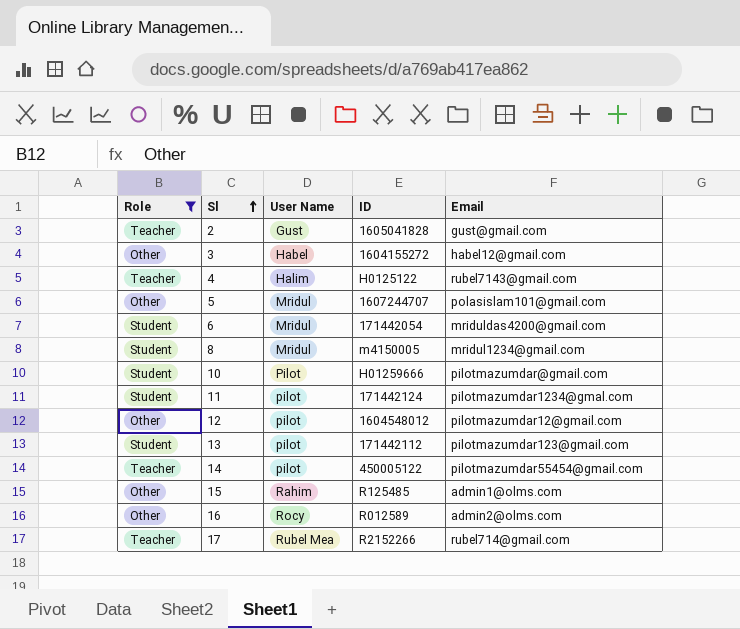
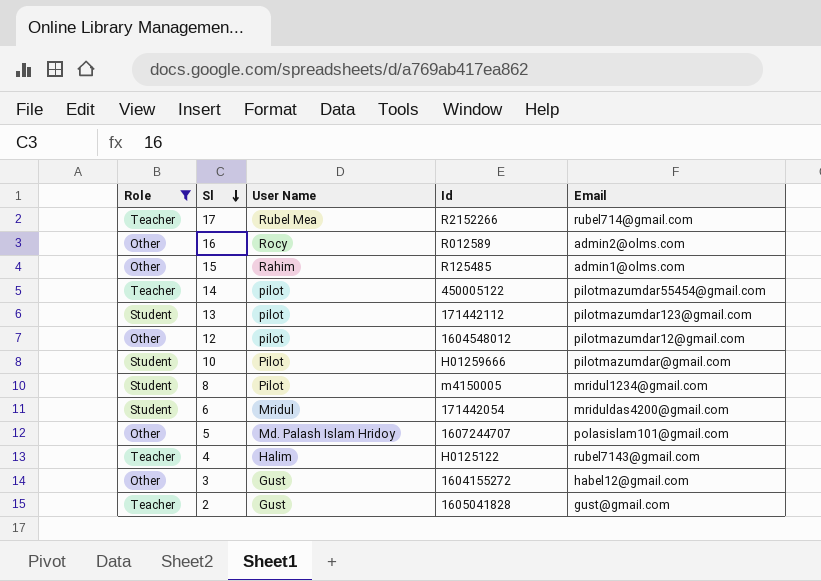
row order: Sl ascending -> Sl descending
column name: ID -> Id
row 11: Student | pilot | 171442124 | pilotmazumdar1234@gmal.com -> none
8 | User Name: Mridul -> Pilot
5 | User Name: Mridul -> Md. Palash Islam Hridoy
3 | User Name: Habel -> Gust

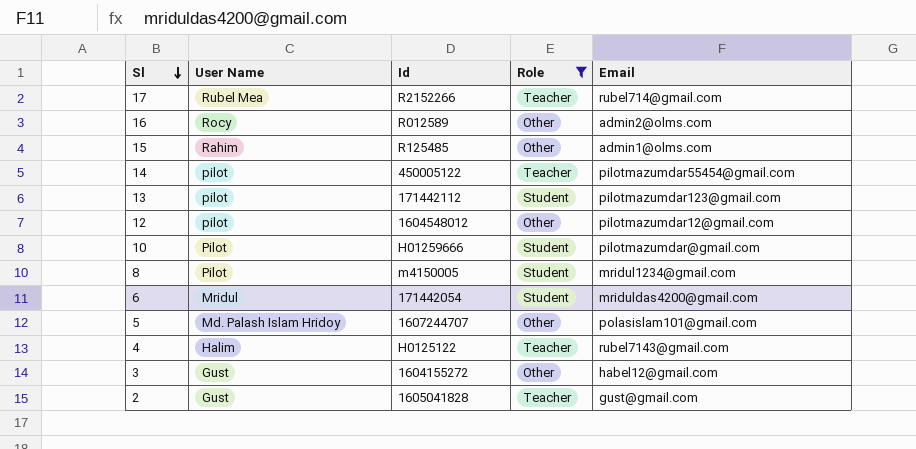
column Role | position: 1 -> 4

